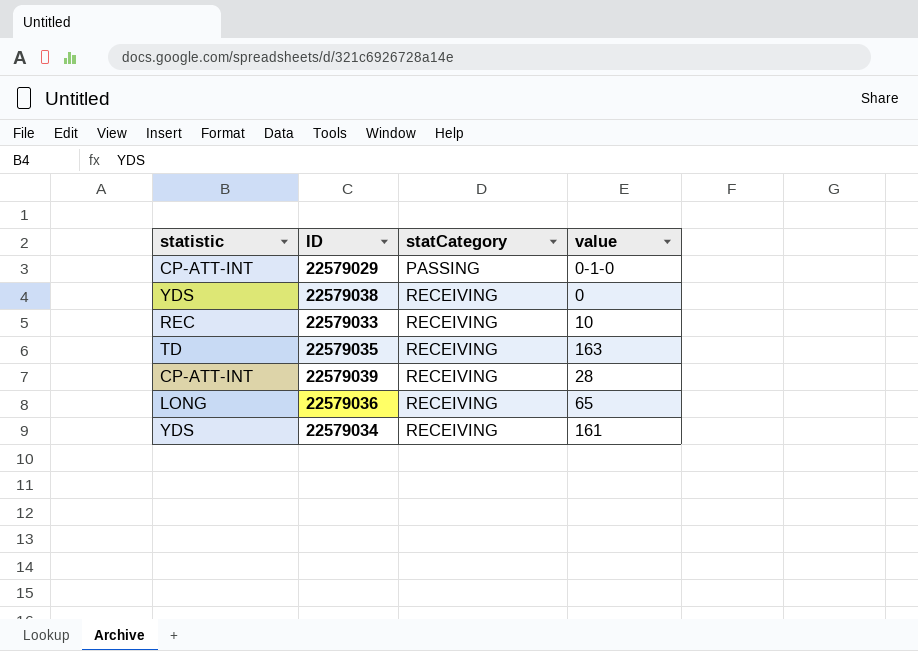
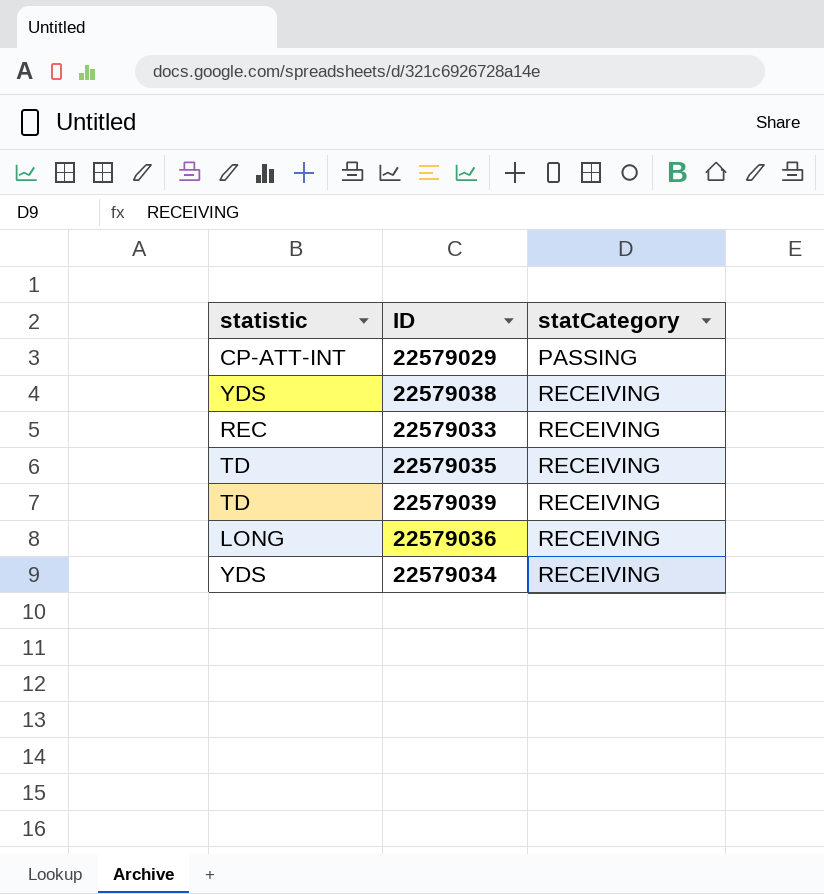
column value | position: 4 -> none
22579039 | statistic: CP-ATT-INT -> TD

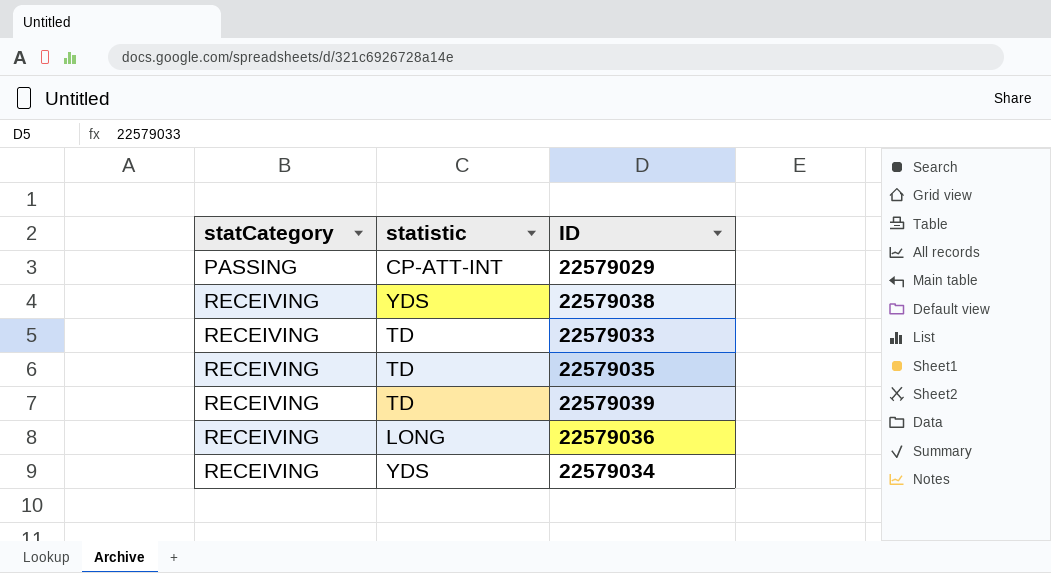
column statCategory | position: 3 -> 1
22579033 | statistic: REC -> TD

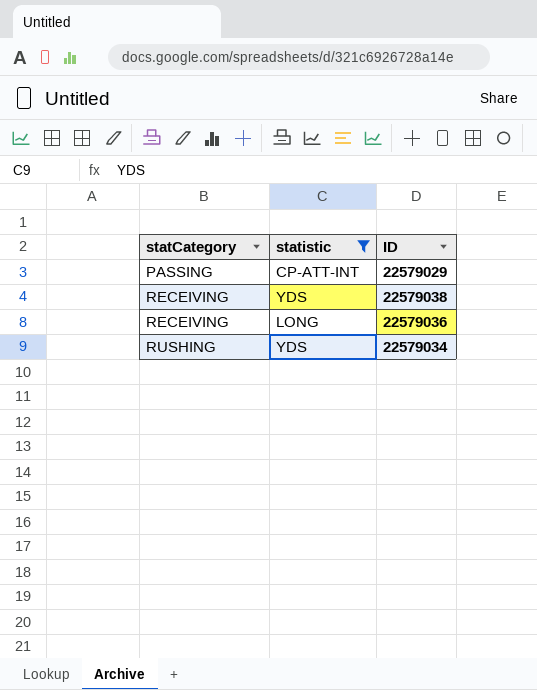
filter: none -> statistic != TD
22579034 | statCategory: RECEIVING -> RUSHING

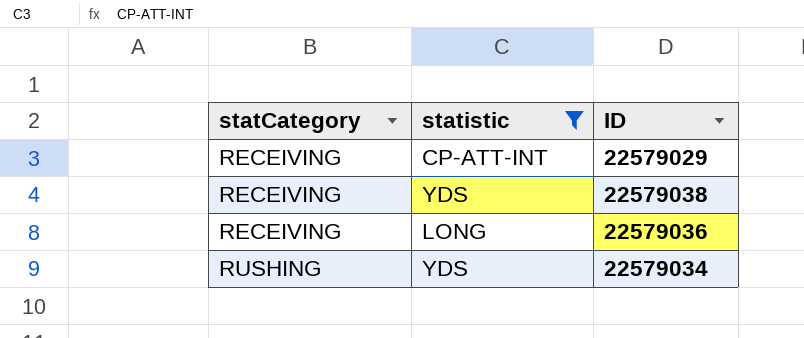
22579029 | statCategory: PASSING -> RECEIVING

